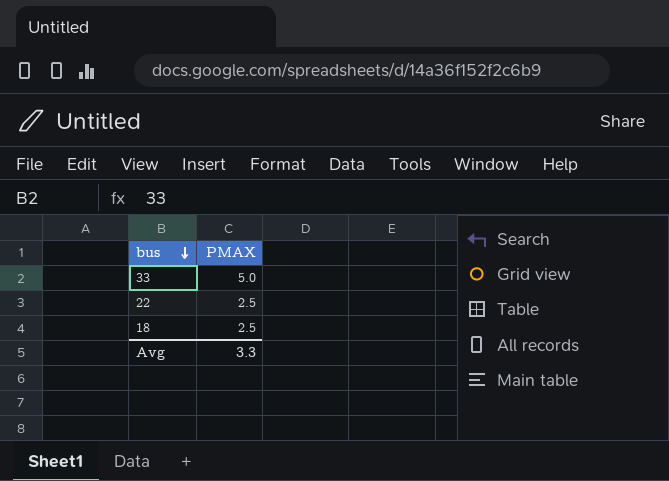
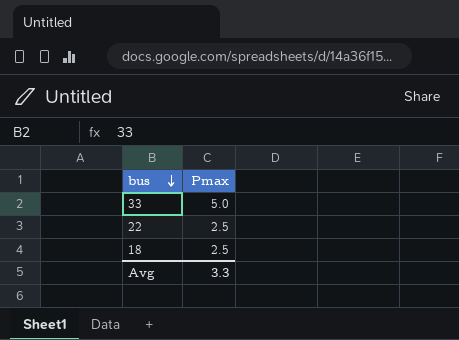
column name: PMAX -> Pmax

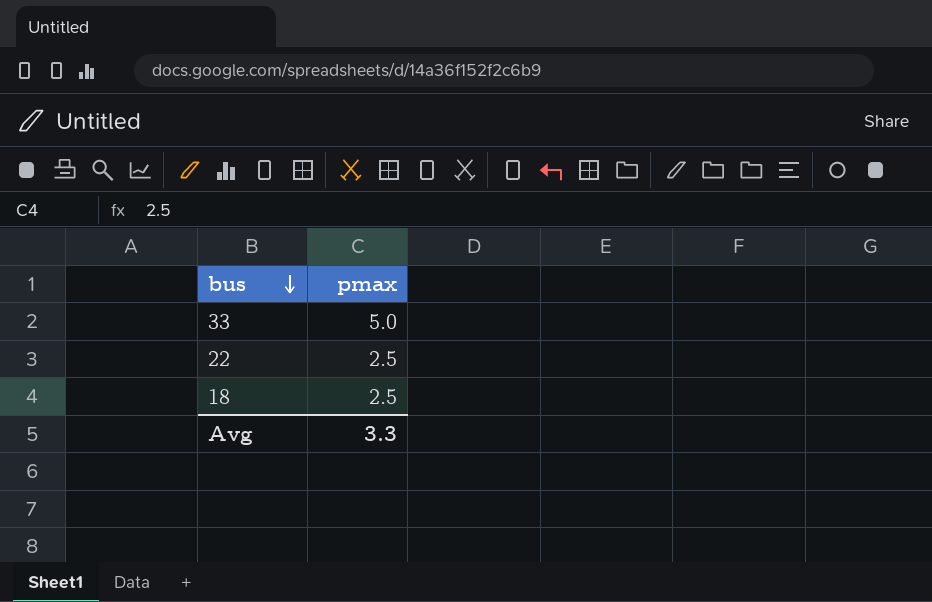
column name: Pmax -> pmax

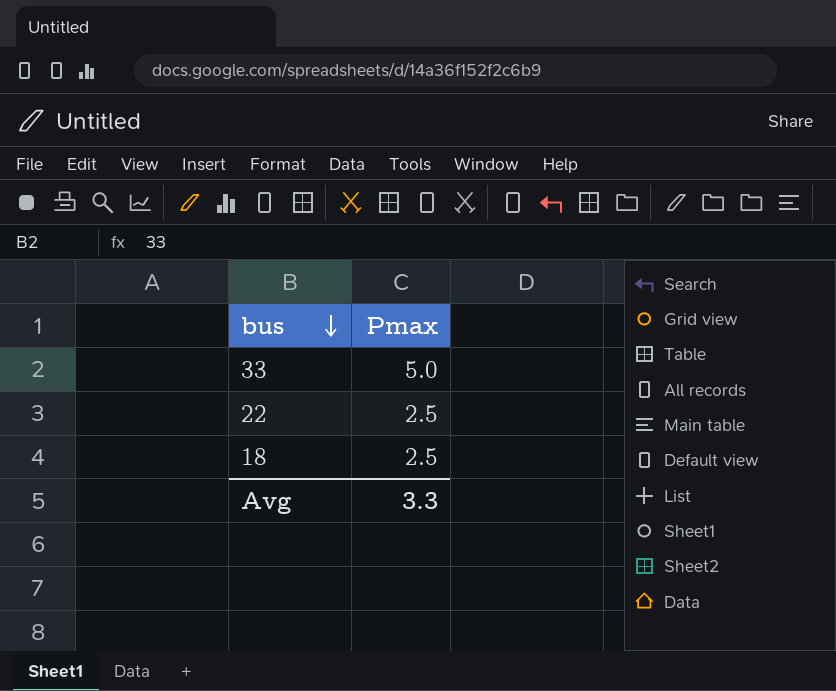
column name: pmax -> Pmax

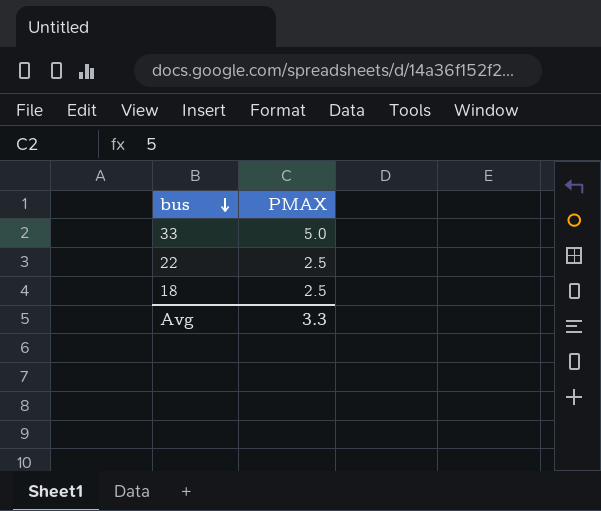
column name: Pmax -> PMAX

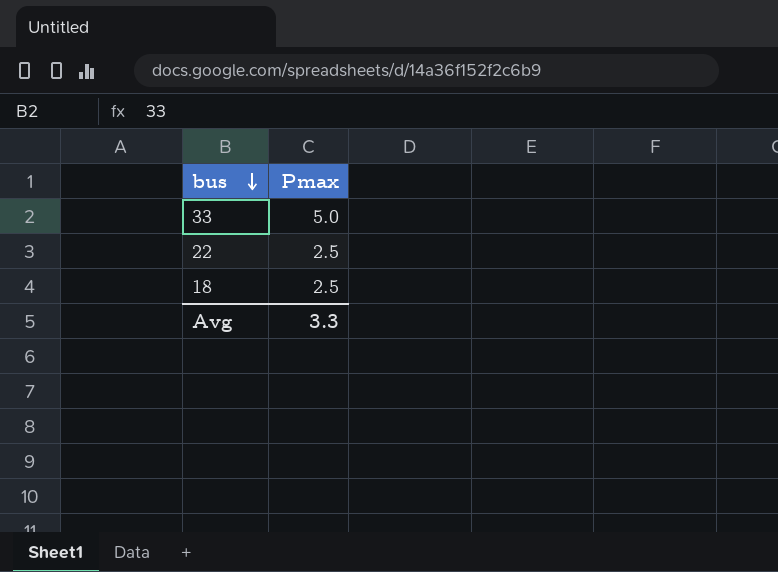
column name: PMAX -> Pmax

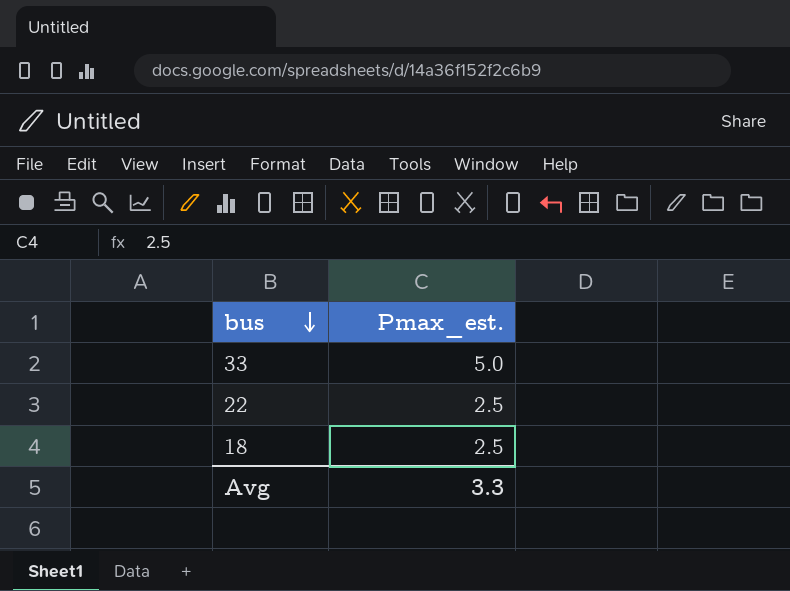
column name: Pmax -> Pmax_est.

